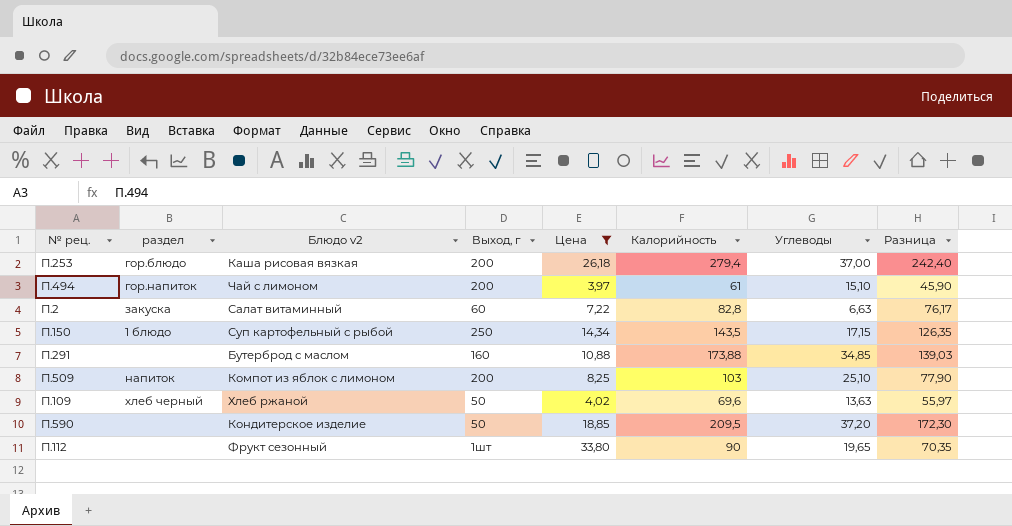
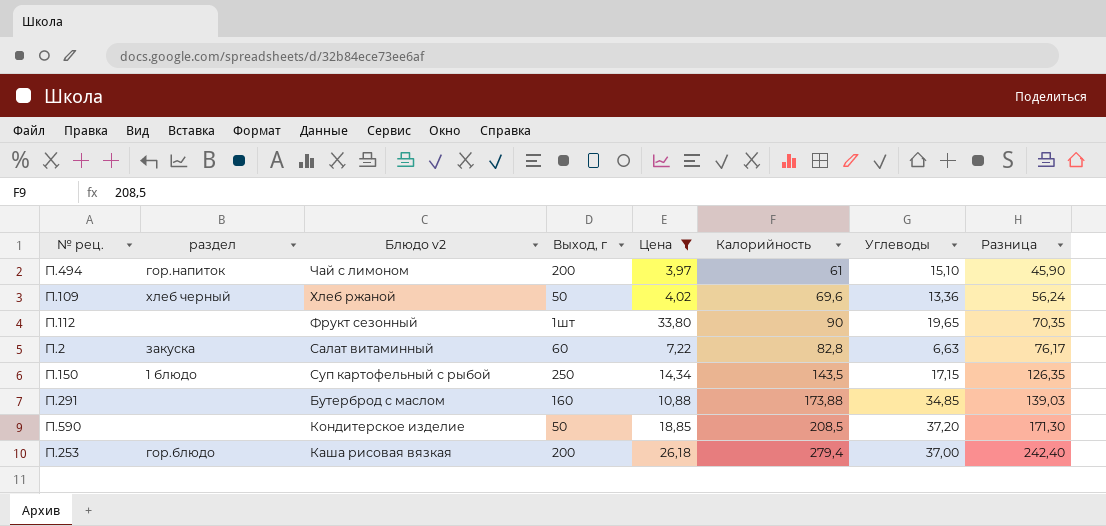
row order: none -> Разница ascending
row П.509: напиток | Компот из яблок с лимоном | 200 | 8,25 | 103 | 25,10 | 77,90 -> none
П.109 | Углеводы: 13,63 -> 13,36
П.109 | Разница: 55,97 -> 56,24
П.590 | Калорийность: 209,5 -> 208,5
П.590 | Разница: 172,30 -> 171,30

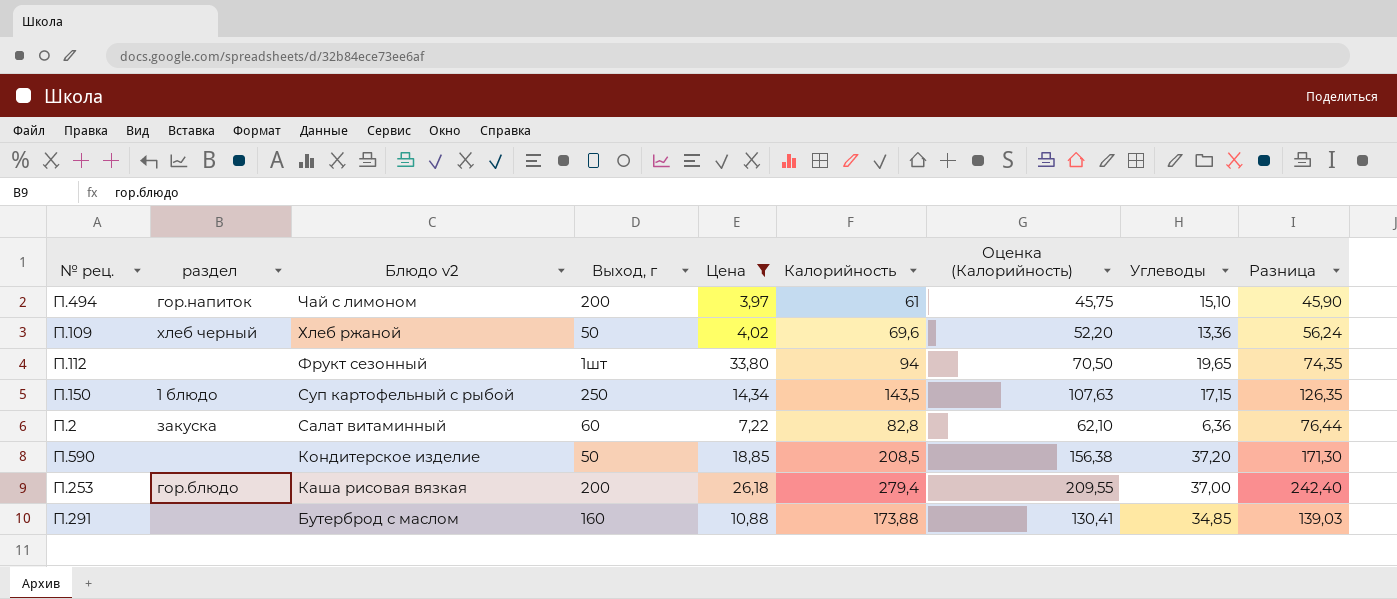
row order: Разница ascending -> Блюдо v2 descending
column Оценка (Калорийность) | formula: none -> [Калорийность] * 0,75
П.112 | Калорийность: 90 -> 94
П.112 | Разница: 70,35 -> 74,35
П.2 | Углеводы: 6,63 -> 6,36
П.2 | Разница: 76,17 -> 76,44

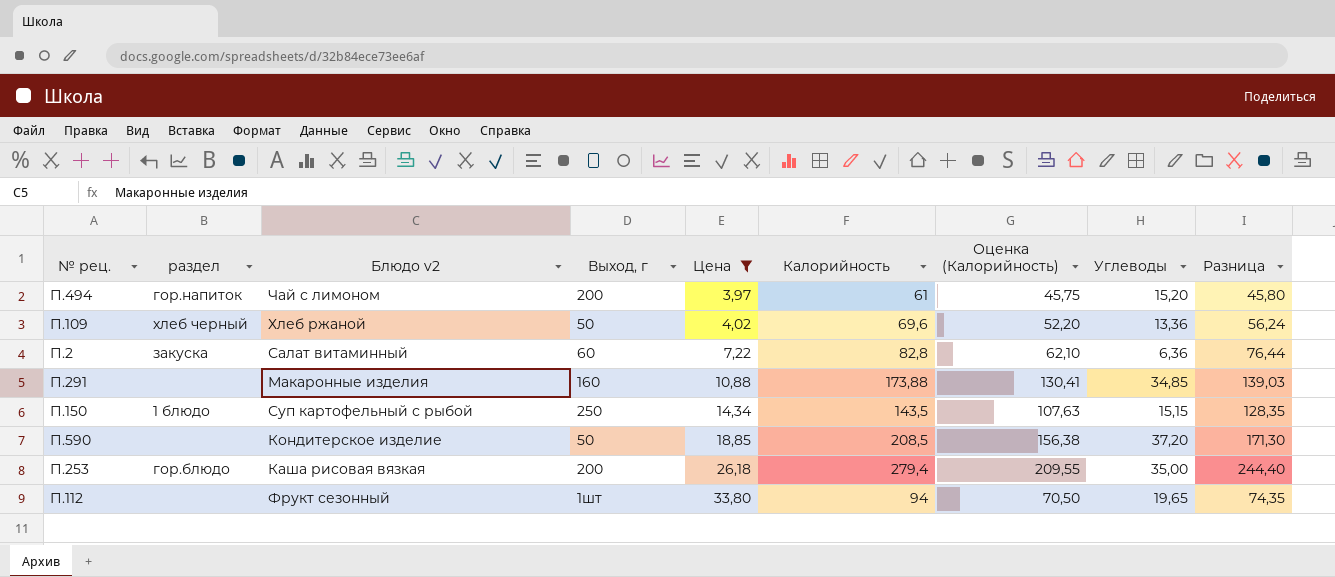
row order: Блюдо v2 descending -> Цена ascending
П.494 | Углеводы: 15,10 -> 15,20
П.494 | Разница: 45,90 -> 45,80
П.291 | Блюдо v2: Бутерброд с маслом -> Макаронные изделия
П.150 | Углеводы: 17,15 -> 15,15
П.150 | Разница: 126,35 -> 128,35
П.253 | Углеводы: 37,00 -> 35,00
П.253 | Разница: 242,40 -> 244,40

